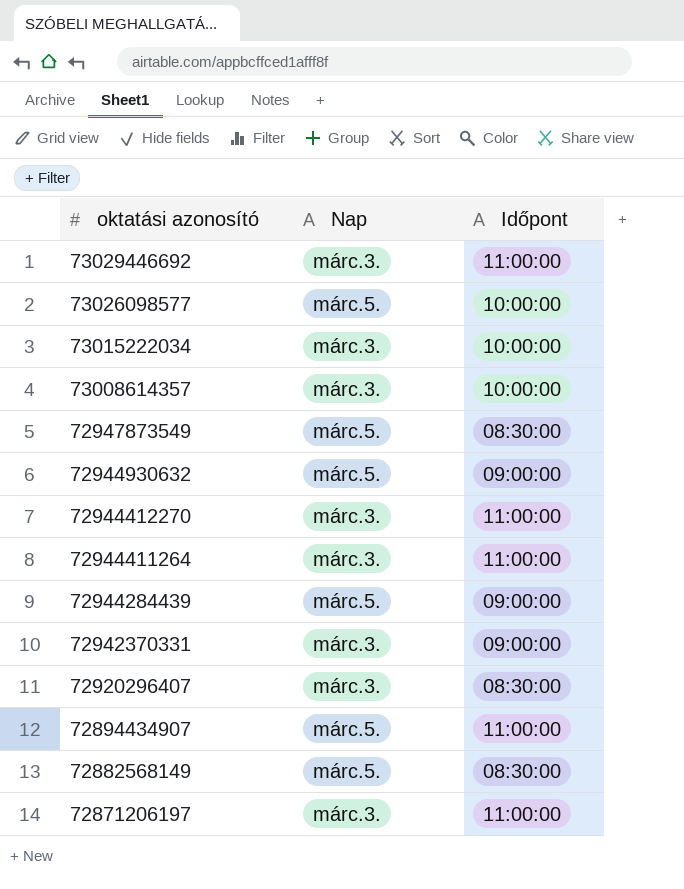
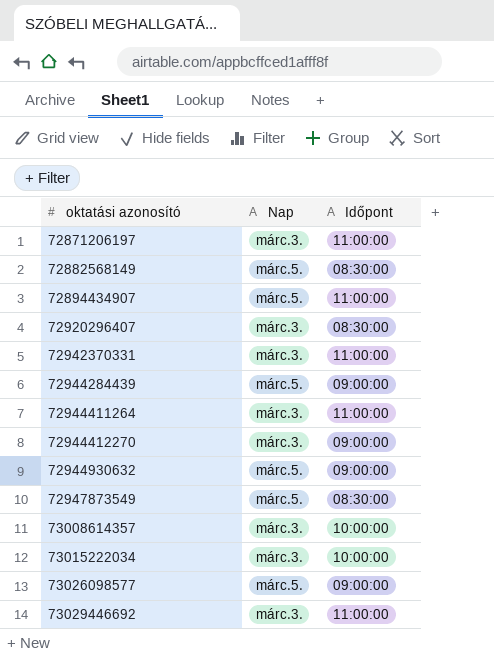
row order: oktatási azonosító descending -> oktatási azonosító ascending
72942370331 | Időpont: 09:00:00 -> 11:00:00
72944412270 | Időpont: 11:00:00 -> 09:00:00
73026098577 | Időpont: 10:00:00 -> 09:00:00

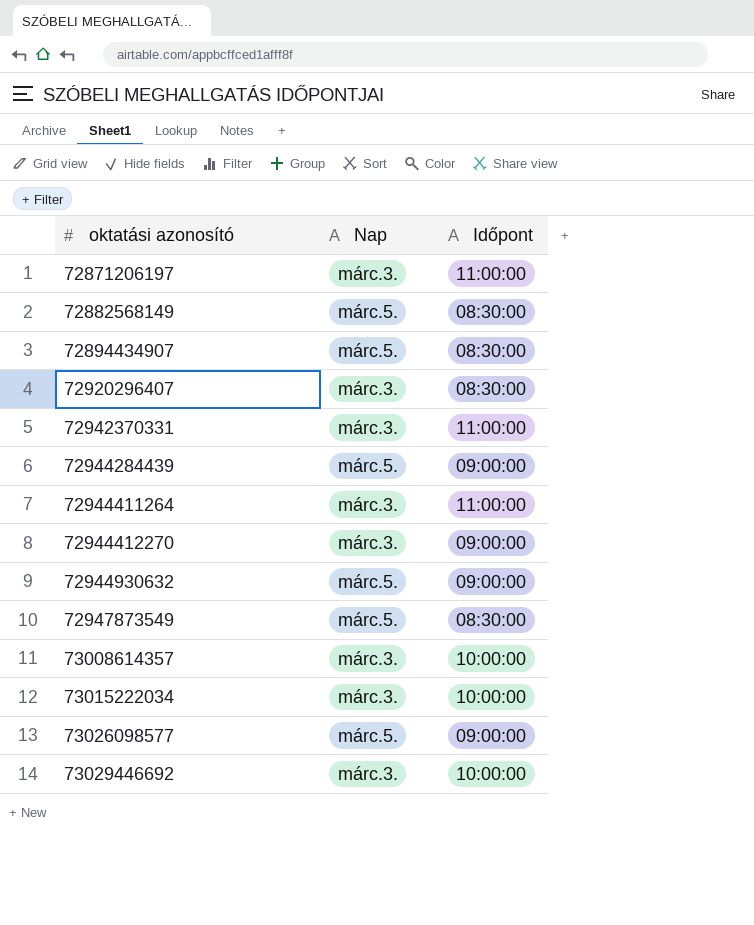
72894434907 | Időpont: 11:00:00 -> 08:30:00
73029446692 | Időpont: 11:00:00 -> 10:00:00

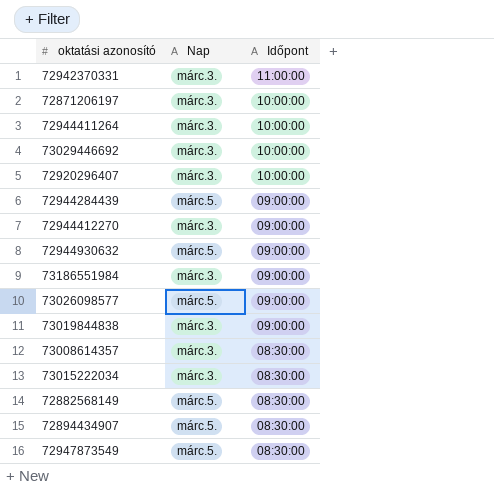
row order: oktatási azonosító ascending -> Időpont descending
72871206197 | Időpont: 11:00:00 -> 10:00:00
72944411264 | Időpont: 11:00:00 -> 10:00:00
72920296407 | Időpont: 08:30:00 -> 10:00:00
row 73186551984: none -> márc.3. | 09:00:00
row 73019844838: none -> márc.3. | 09:00:00
73008614357 | Időpont: 10:00:00 -> 08:30:00
73015222034 | Időpont: 10:00:00 -> 08:30:00

